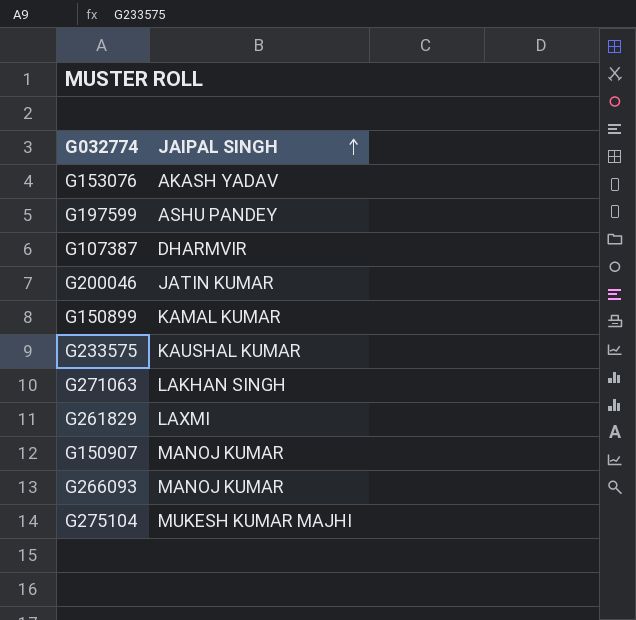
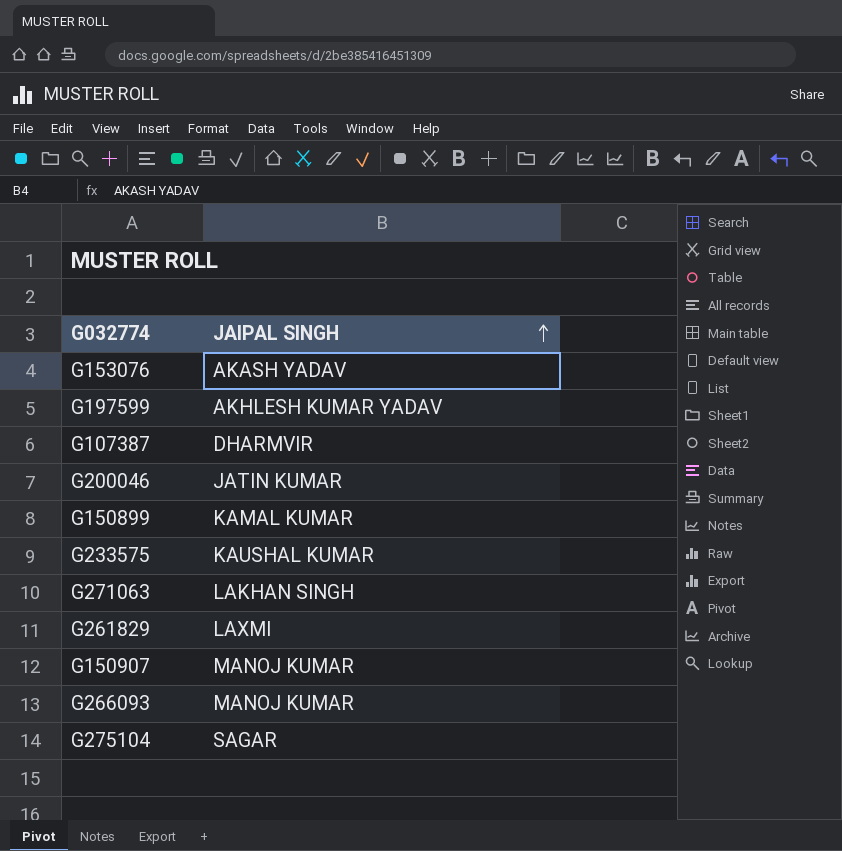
G197599 | JAIPAL SINGH: ASHU PANDEY -> AKHLESH KUMAR YADAV
G275104 | JAIPAL SINGH: MUKESH KUMAR MAJHI -> SAGAR

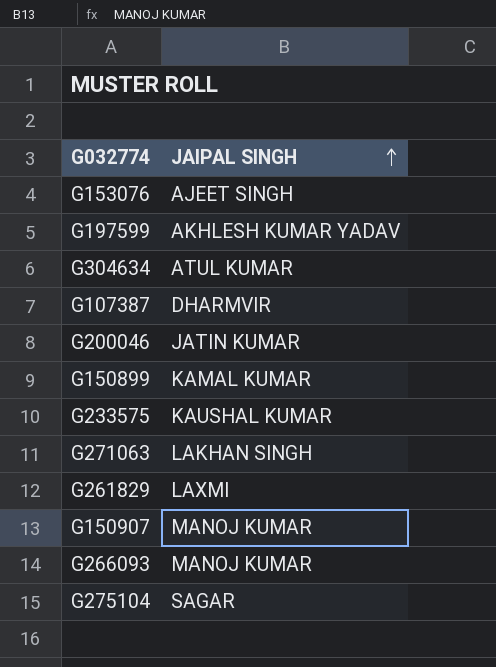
G153076 | JAIPAL SINGH: AKASH YADAV -> AJEET SINGH
row G304634: none -> ATUL KUMAR

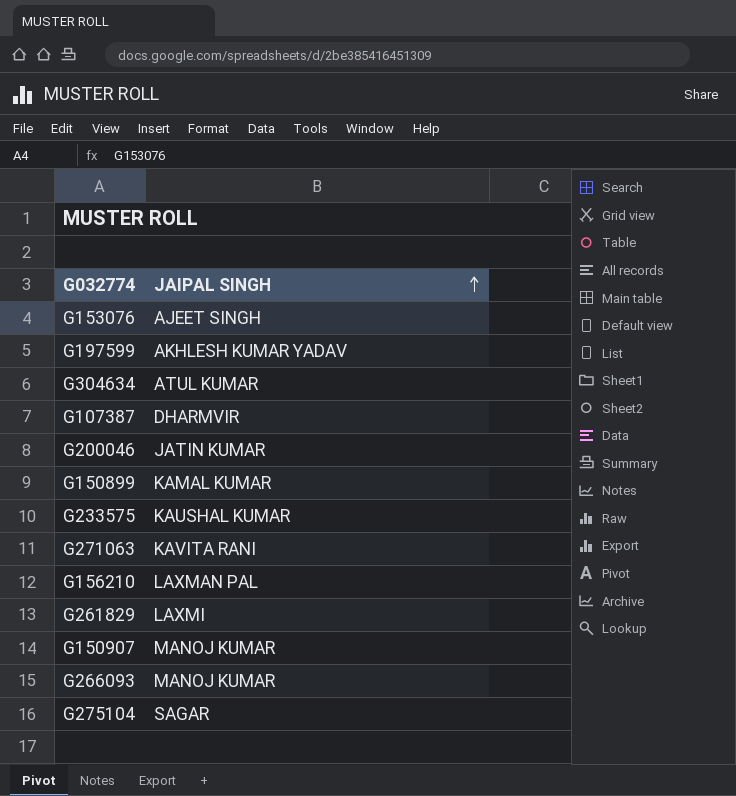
G271063 | JAIPAL SINGH: LAKHAN SINGH -> KAVITA RANI
row G156210: none -> LAXMAN PAL

